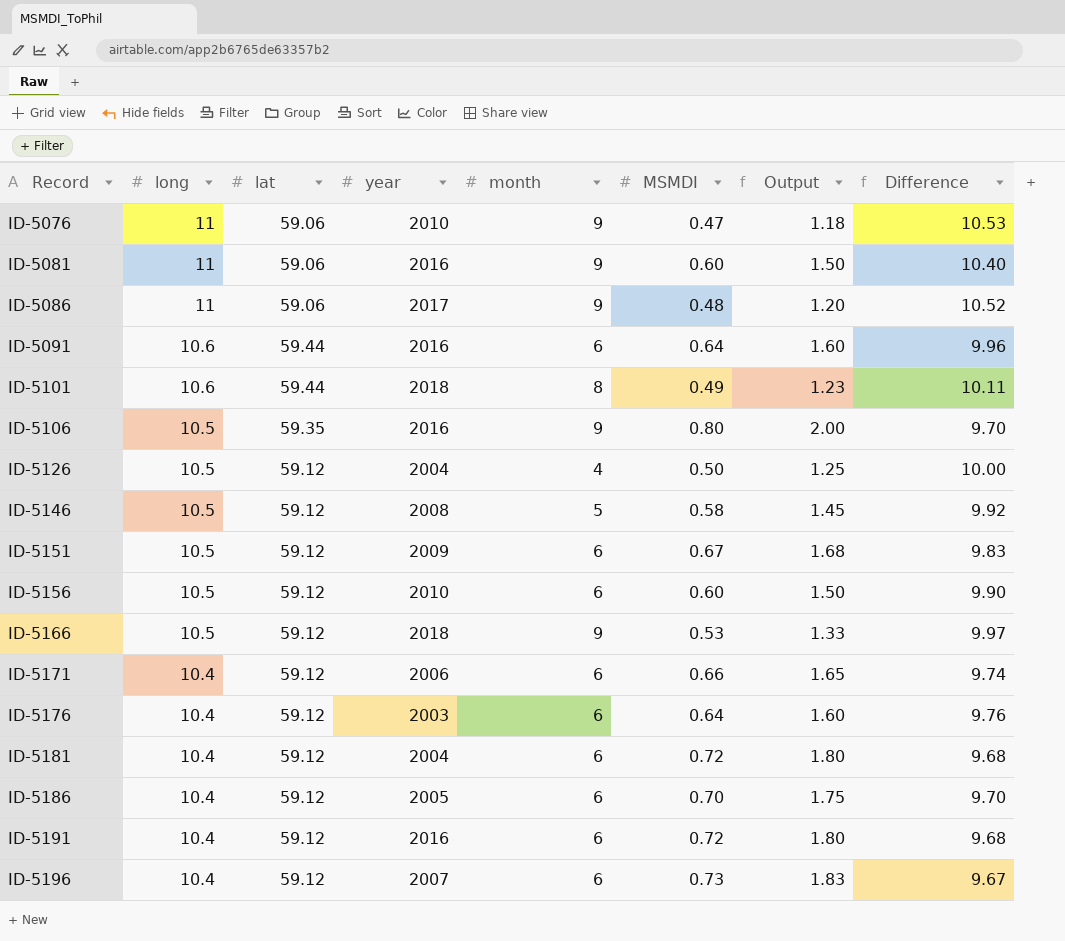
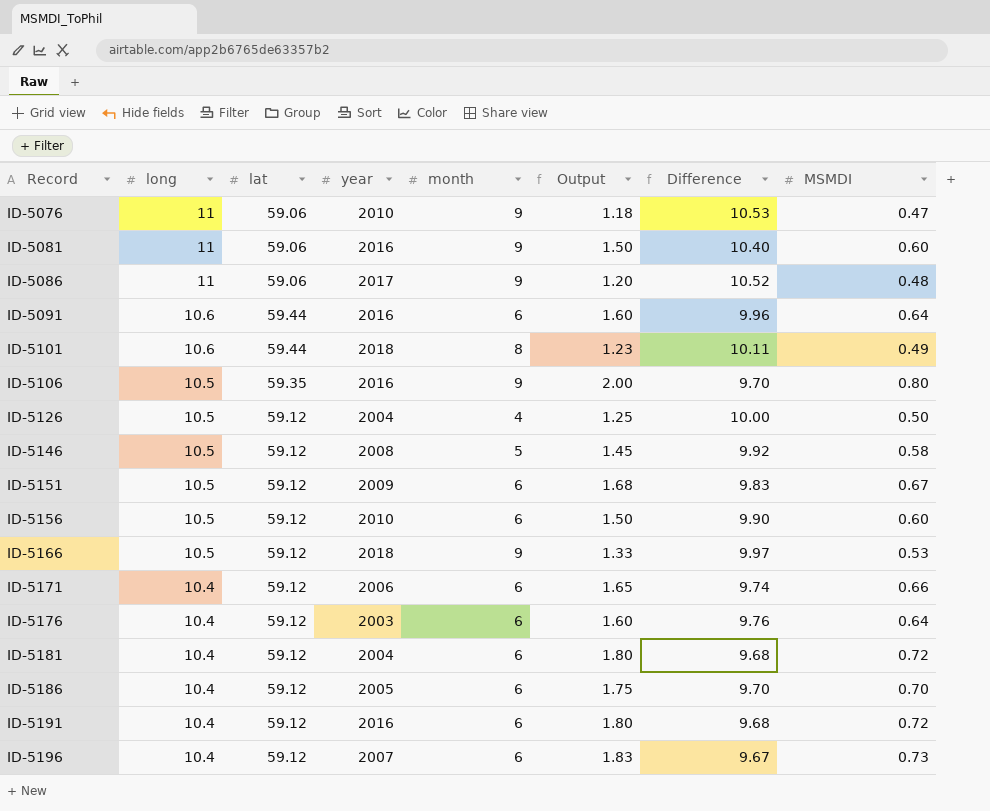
column MSMDI | position: 6 -> 8

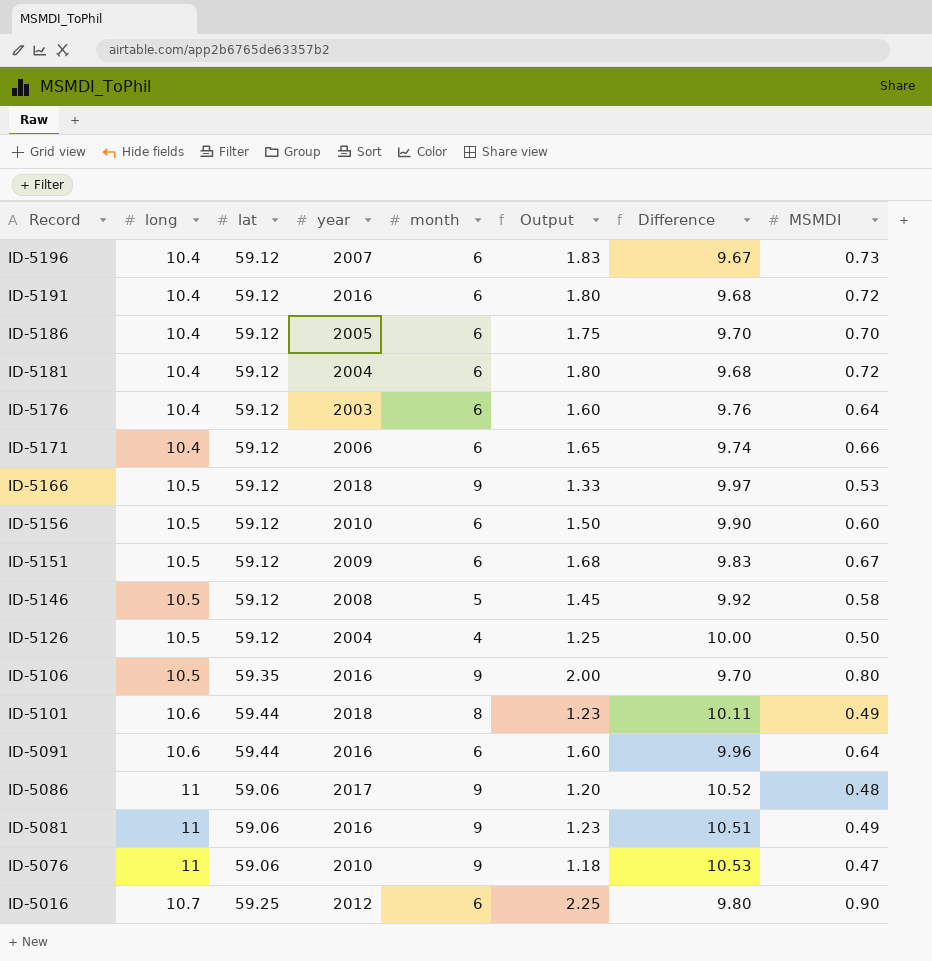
row order: Record ascending -> Record descending
ID-5081 | Output: 1.50 -> 1.23
ID-5081 | Difference: 10.40 -> 10.51
ID-5081 | MSMDI: 0.60 -> 0.49
row ID-5016: none -> 10.7 | 59.25 | 2012 | 6 | 2.25 | 9.80 | 0.90

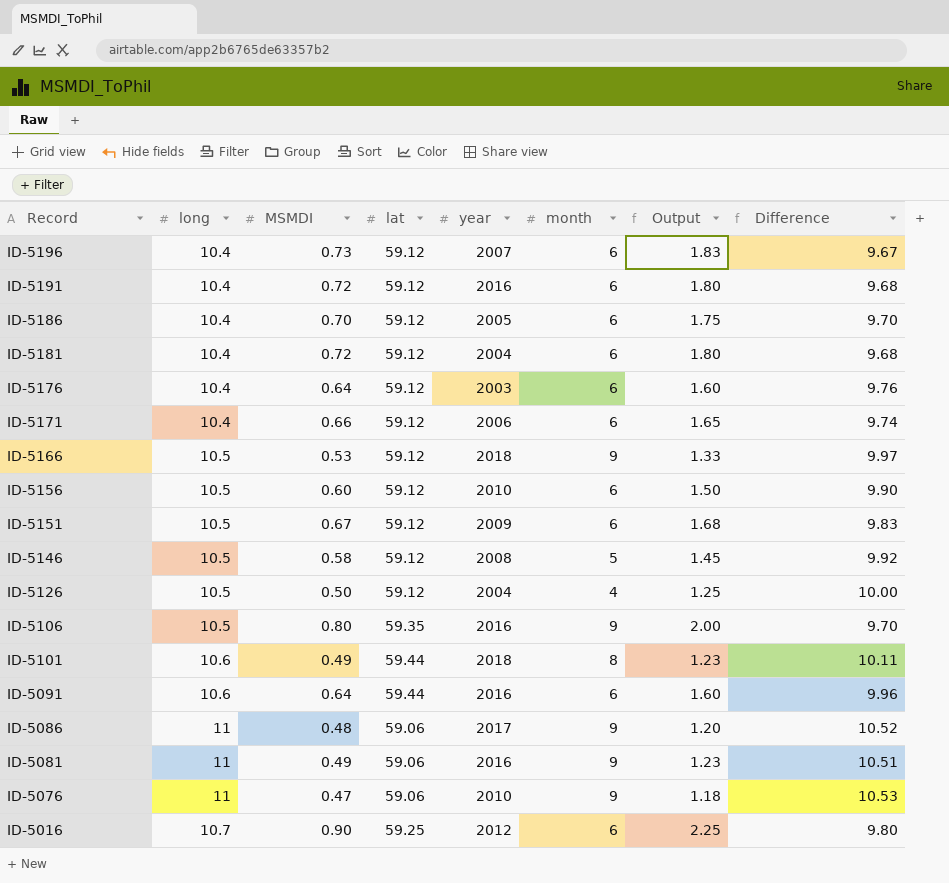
column MSMDI | position: 8 -> 3

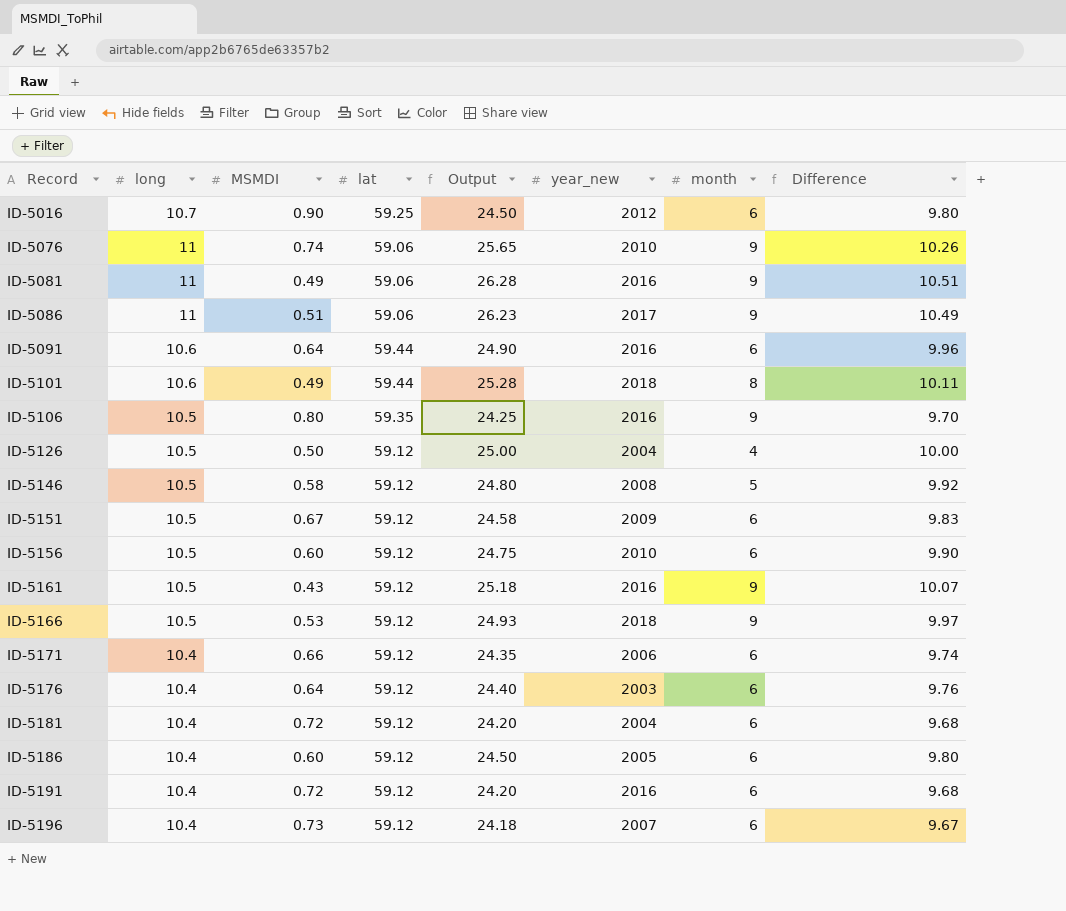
row order: Record descending -> Record ascending
column Output | formula: [MSMDI] * 2.5 -> [Difference] * 2.5
column Output | position: 7 -> 5
column name: year -> year_new
ID-5076 | MSMDI: 0.47 -> 0.74
ID-5076 | Difference: 10.53 -> 10.26
ID-5086 | MSMDI: 0.48 -> 0.51
ID-5086 | Difference: 10.52 -> 10.49
row ID-5161: none -> 10.5 | 0.43 | 59.12 | 25.18 | 2016 | 9 | 10.07
ID-5186 | MSMDI: 0.70 -> 0.60
ID-5186 | Difference: 9.70 -> 9.80

